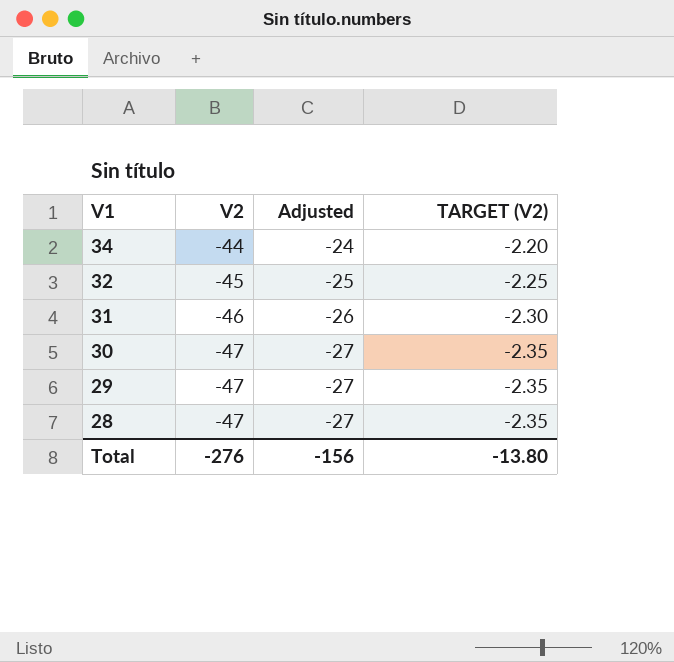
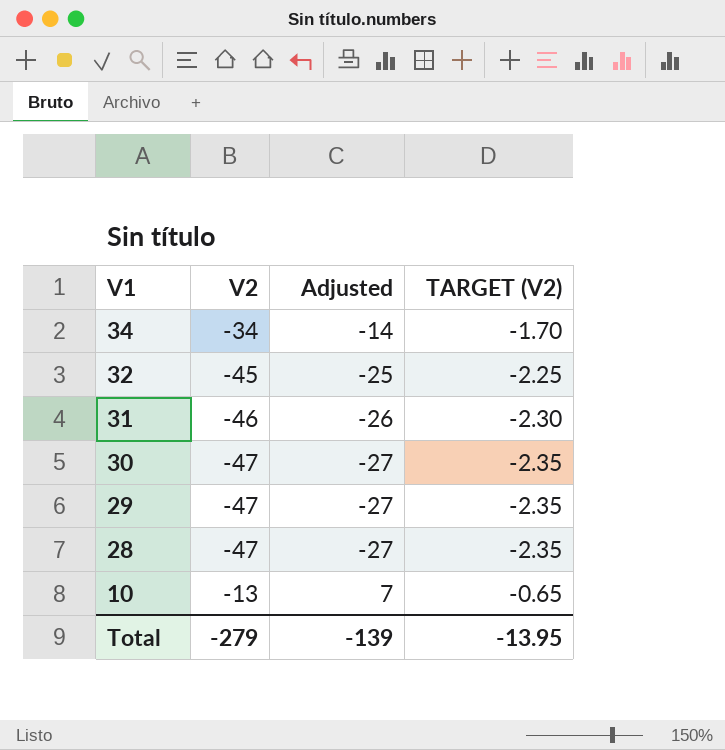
34 | V2: -44 -> -34
34 | Adjusted: -24 -> -14
34 | TARGET (V2): -2.20 -> -1.70
row 10: none -> -13 | 7 | -0.65
Total | V2: -276 -> -279
Total | Adjusted: -156 -> -139
Total | TARGET (V2): -13.80 -> -13.95

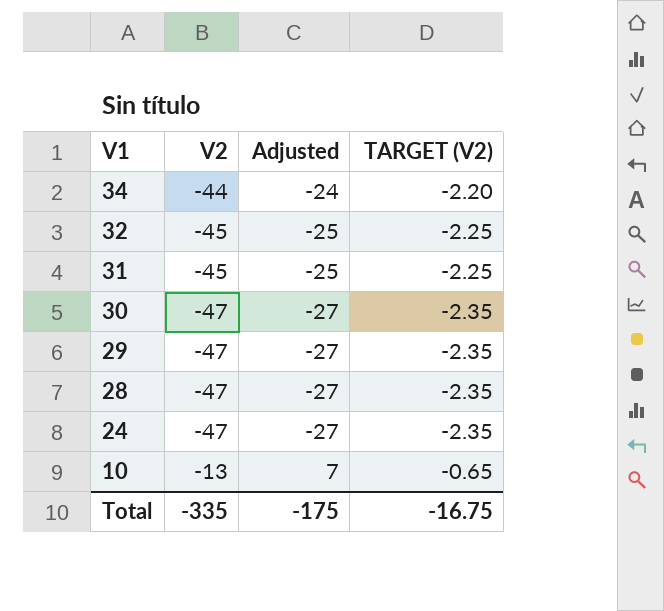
34 | V2: -34 -> -44
34 | Adjusted: -14 -> -24
34 | TARGET (V2): -1.70 -> -2.20
31 | V2: -46 -> -45
31 | Adjusted: -26 -> -25
31 | TARGET (V2): -2.30 -> -2.25
row 24: none -> -47 | -27 | -2.35
Total | V2: -279 -> -335
Total | Adjusted: -139 -> -175
Total | TARGET (V2): -13.95 -> -16.75

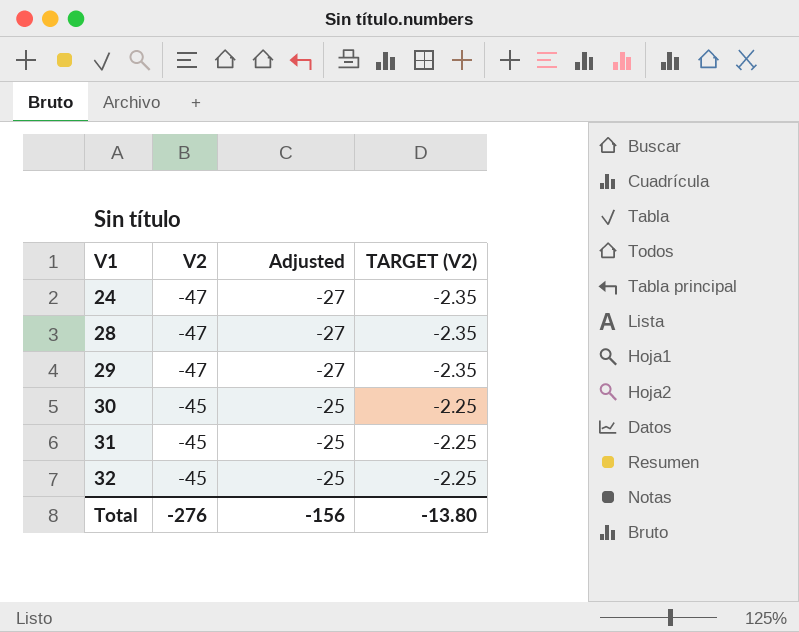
row order: V1 descending -> V1 ascending
row 34: -44 | -24 | -2.20 -> none
row 10: -13 | 7 | -0.65 -> none
30 | V2: -47 -> -45
30 | Adjusted: -27 -> -25
30 | TARGET (V2): -2.35 -> -2.25
Total | V2: -335 -> -276
Total | Adjusted: -175 -> -156
Total | TARGET (V2): -16.75 -> -13.80

